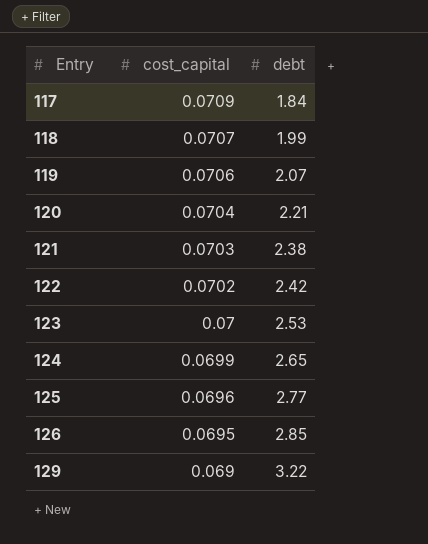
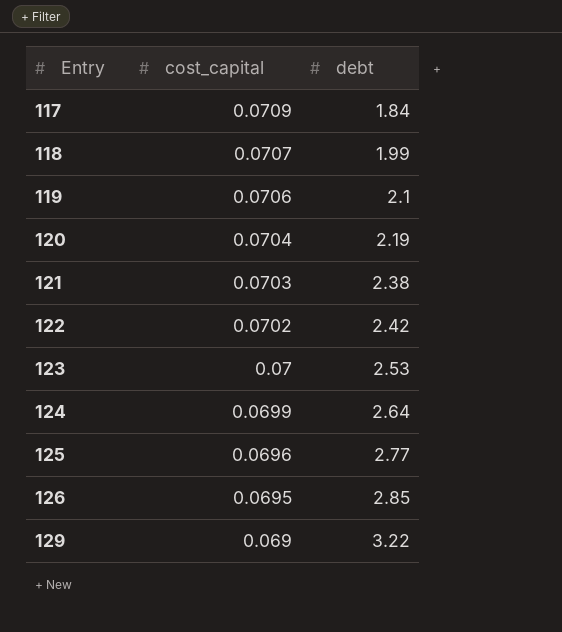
119 | debt: 2.07 -> 2.1
120 | debt: 2.21 -> 2.19
124 | debt: 2.65 -> 2.64

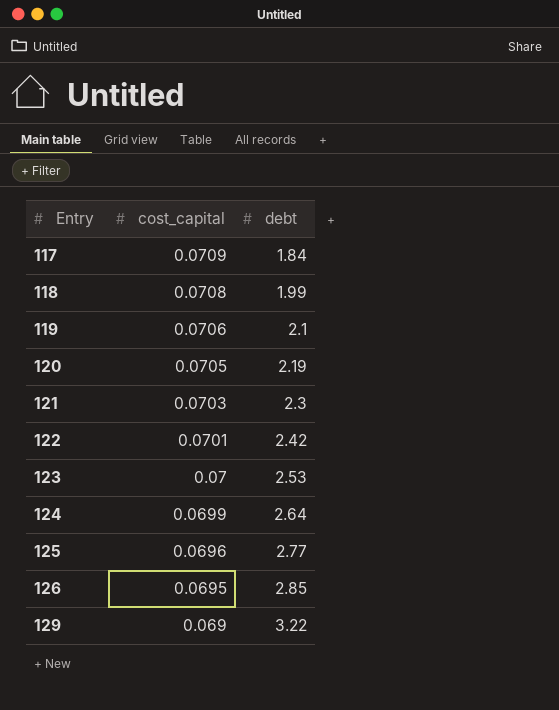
118 | cost_capital: 0.0707 -> 0.0708
120 | cost_capital: 0.0704 -> 0.0705
121 | debt: 2.38 -> 2.3
122 | cost_capital: 0.0702 -> 0.0701

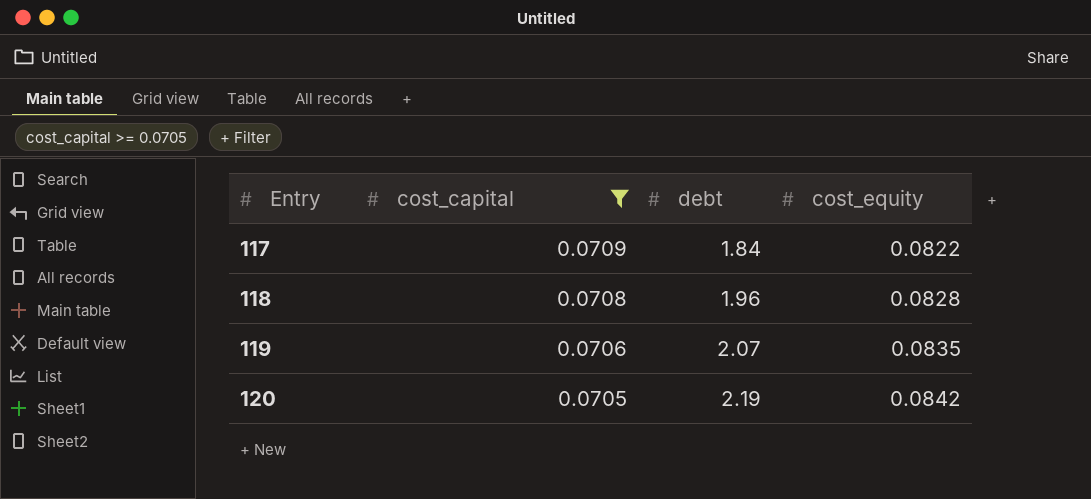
filter: none -> cost_capital >= 0.0705
column cost_equity | position: none -> 4
118 | debt: 1.99 -> 1.96
119 | debt: 2.1 -> 2.07

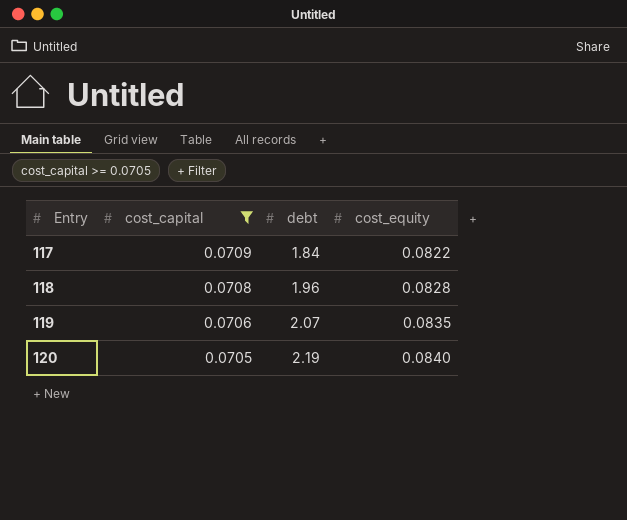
120 | cost_equity: 0.0842 -> 0.0840

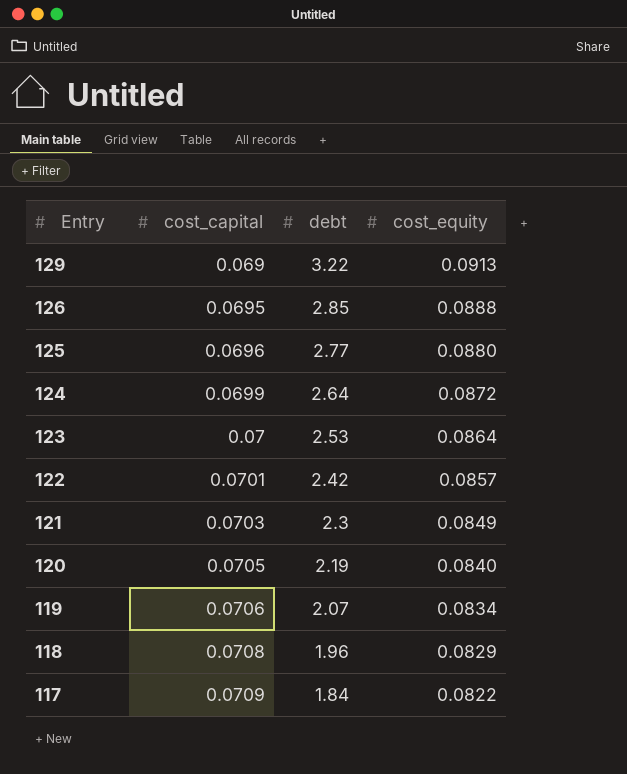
filter: cost_capital >= 0.0705 -> none
row order: Entry ascending -> Entry descending
119 | cost_equity: 0.0835 -> 0.0834
118 | cost_equity: 0.0828 -> 0.0829

